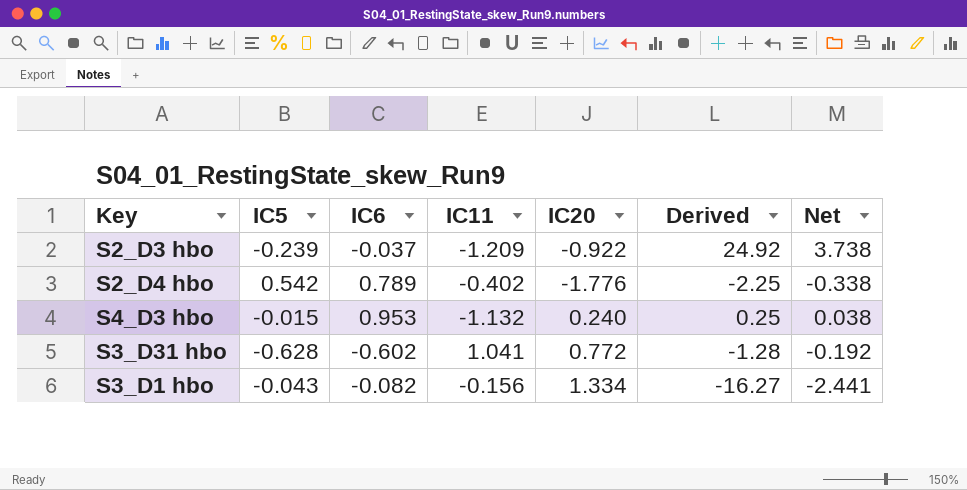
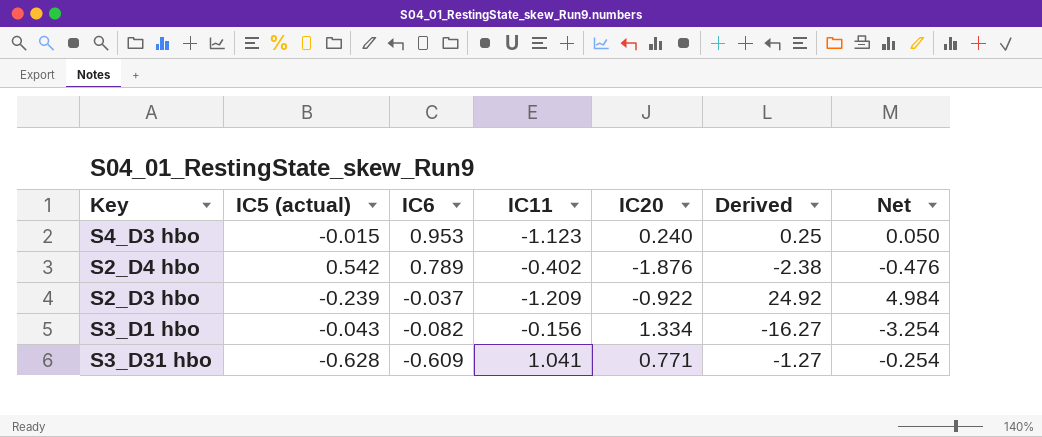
row order: none -> IC6 descending
column name: IC5 -> IC5 (actual)
column Net | formula: [Derived] * 0.15 -> [Derived] * 0.2
S4_D3 hbo | IC11: -1.132 -> -1.123
S2_D4 hbo | IC20: -1.776 -> -1.876
S2_D4 hbo | Derived: -2.25 -> -2.38
S3_D31 hbo | IC6: -0.602 -> -0.609
S3_D31 hbo | IC20: 0.772 -> 0.771
S3_D31 hbo | Derived: -1.28 -> -1.27

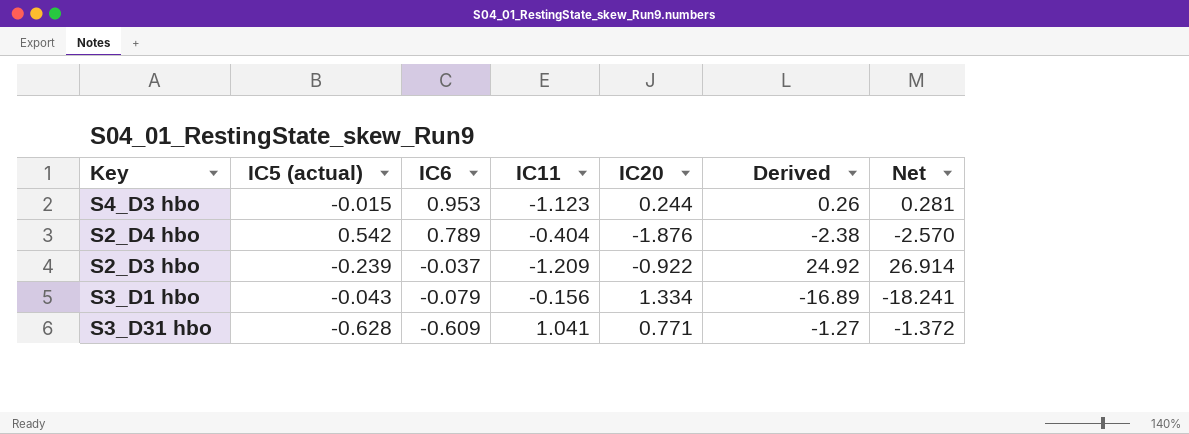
column Net | formula: [Derived] * 0.2 -> [Derived] * 1.08
S4_D3 hbo | IC20: 0.240 -> 0.244
S4_D3 hbo | Derived: 0.25 -> 0.26
S2_D4 hbo | IC11: -0.402 -> -0.404
S3_D1 hbo | IC6: -0.082 -> -0.079
S3_D1 hbo | Derived: -16.27 -> -16.89

